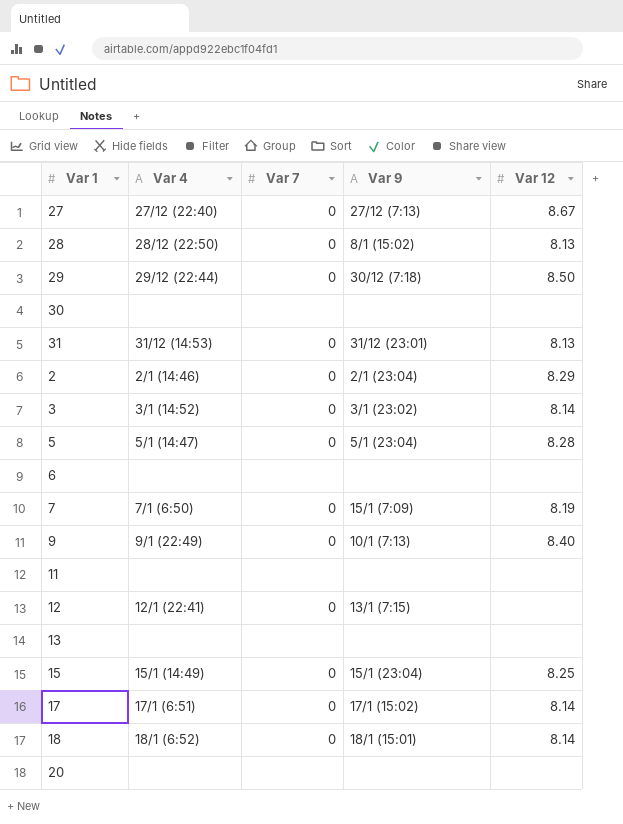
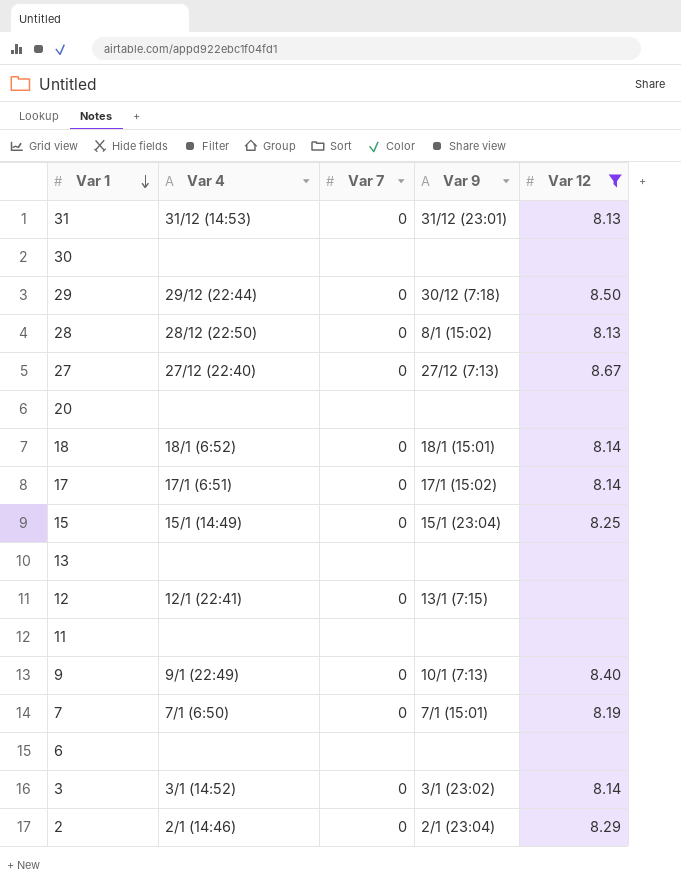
filter: none -> Var 12 != 8.28
row order: none -> Var 1 descending
7 | Var 9: 15/1 (7:09) -> 7/1 (15:01)

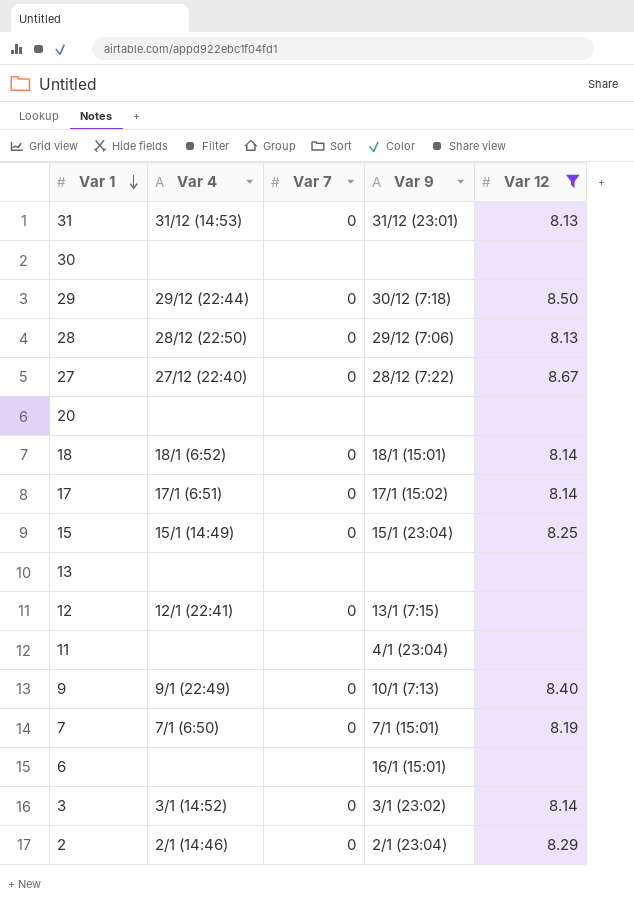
28 | Var 9: 8/1 (15:02) -> 29/12 (7:06)
27 | Var 9: 27/12 (7:13) -> 28/12 (7:22)
11 | Var 9: none -> 4/1 (23:04)
6 | Var 9: none -> 16/1 (15:01)

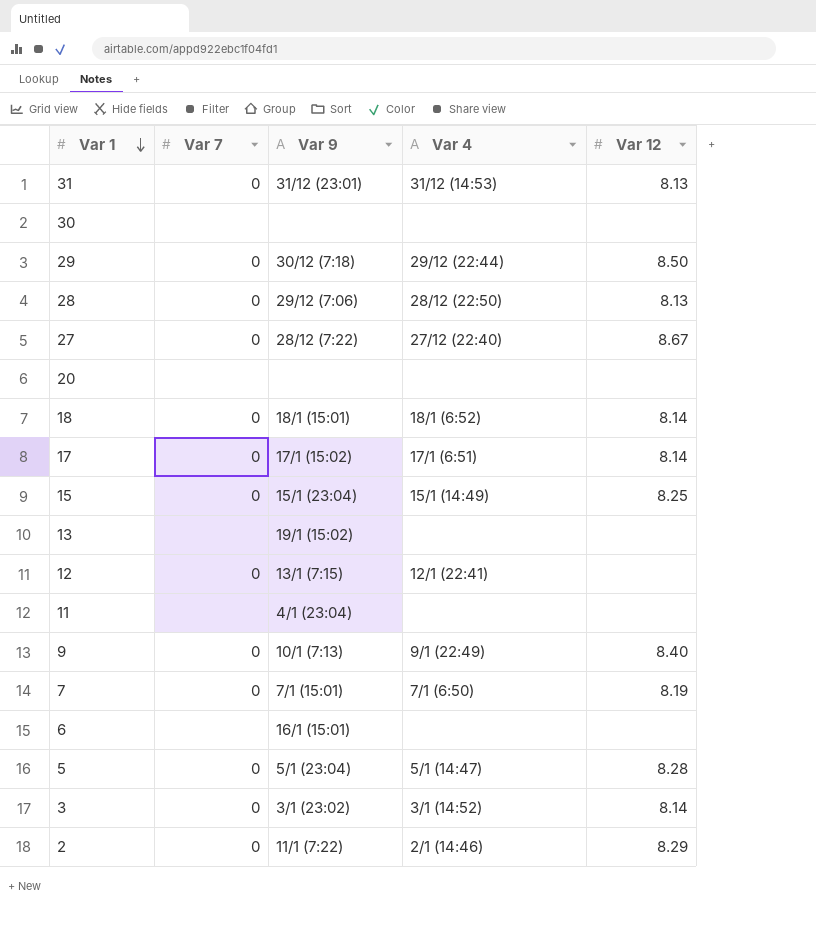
filter: Var 12 != 8.28 -> none
column Var 4 | position: 2 -> 4
13 | Var 9: none -> 19/1 (15:02)
2 | Var 9: 2/1 (23:04) -> 11/1 (7:22)

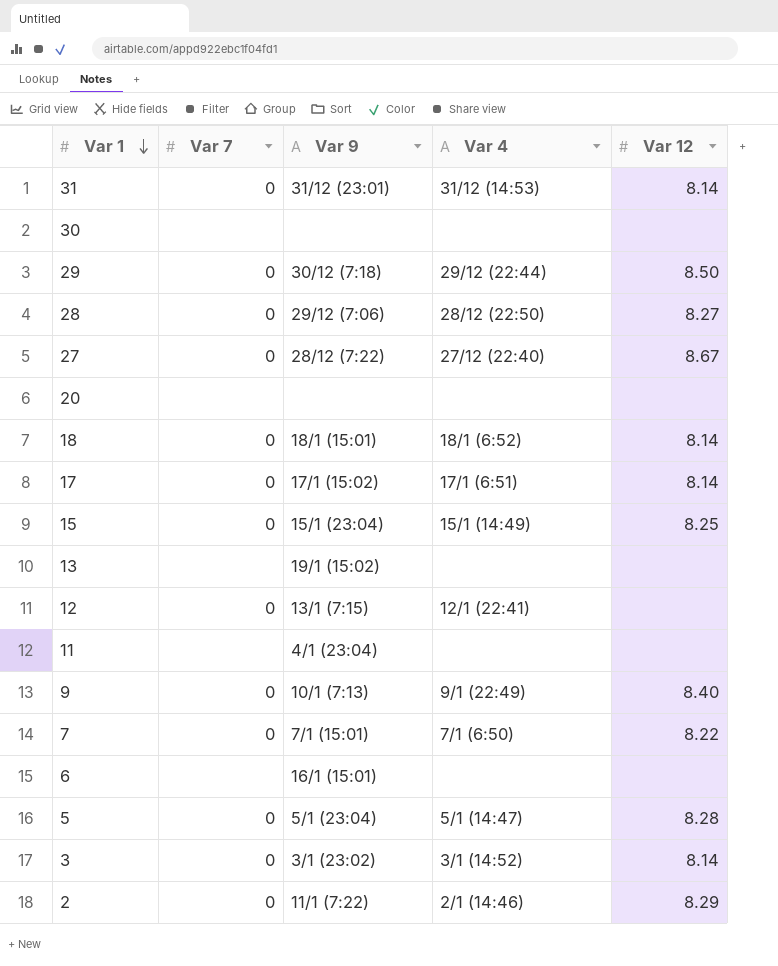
31 | Var 12: 8.13 -> 8.14
28 | Var 12: 8.13 -> 8.27
7 | Var 12: 8.19 -> 8.22

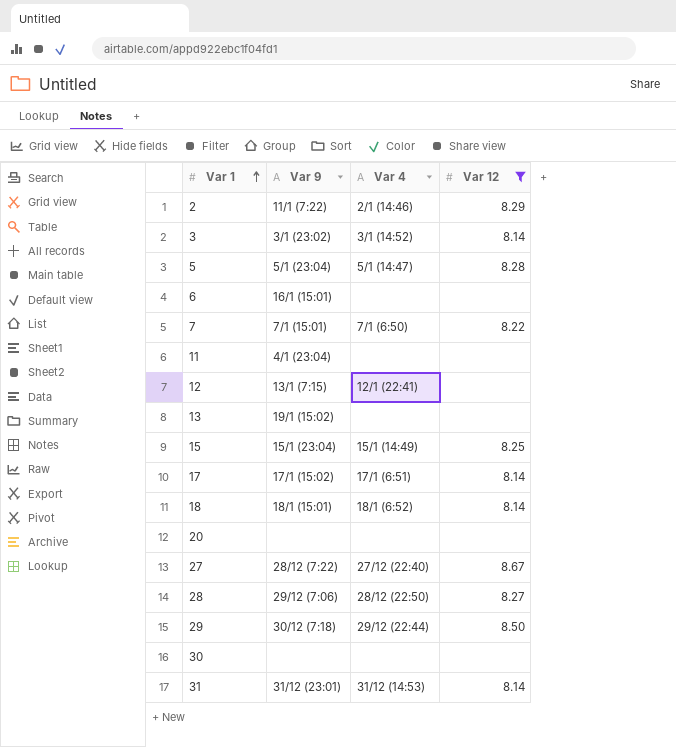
filter: none -> Var 12 != 8.40
row order: Var 1 descending -> Var 1 ascending
column Var 7 | position: 2 -> none

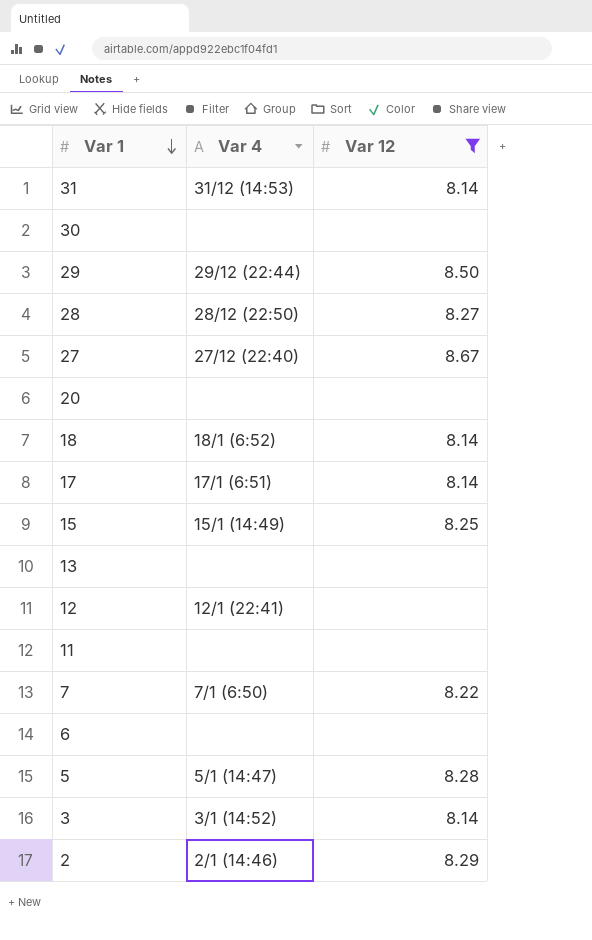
row order: Var 1 ascending -> Var 1 descending
column Var 9 | position: 2 -> none

